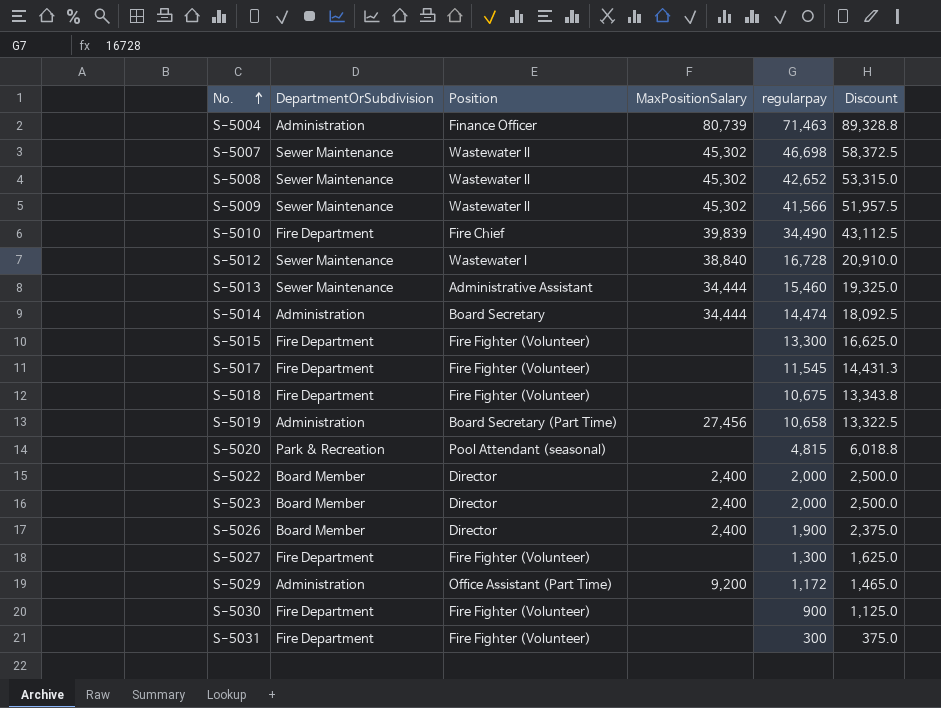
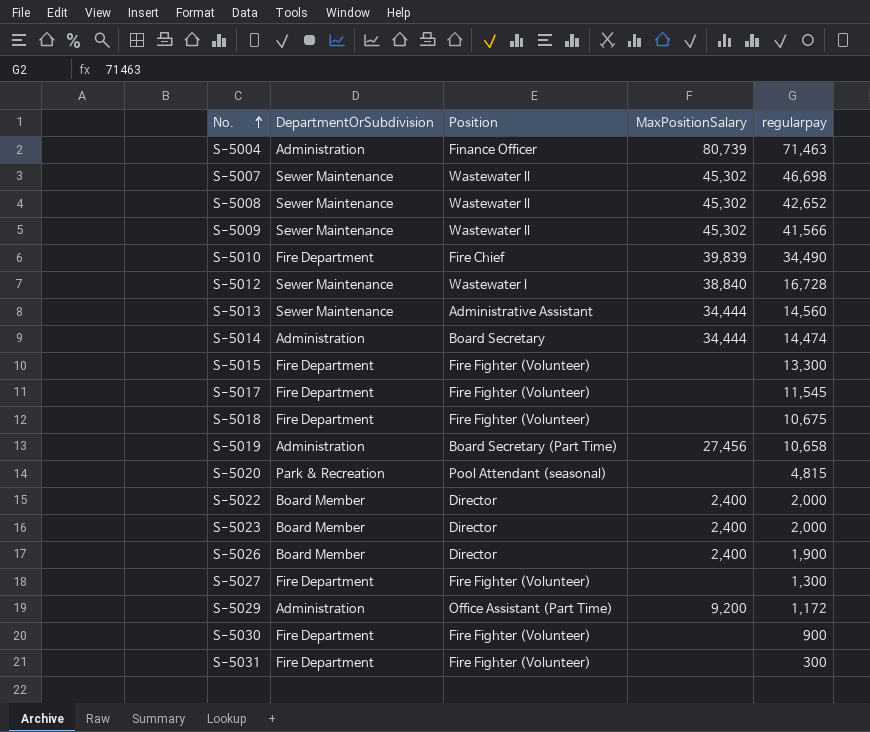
column Discount | formula: [regularpay] * 1.25 -> none
S-5013 | regularpay: 15,460 -> 14,560

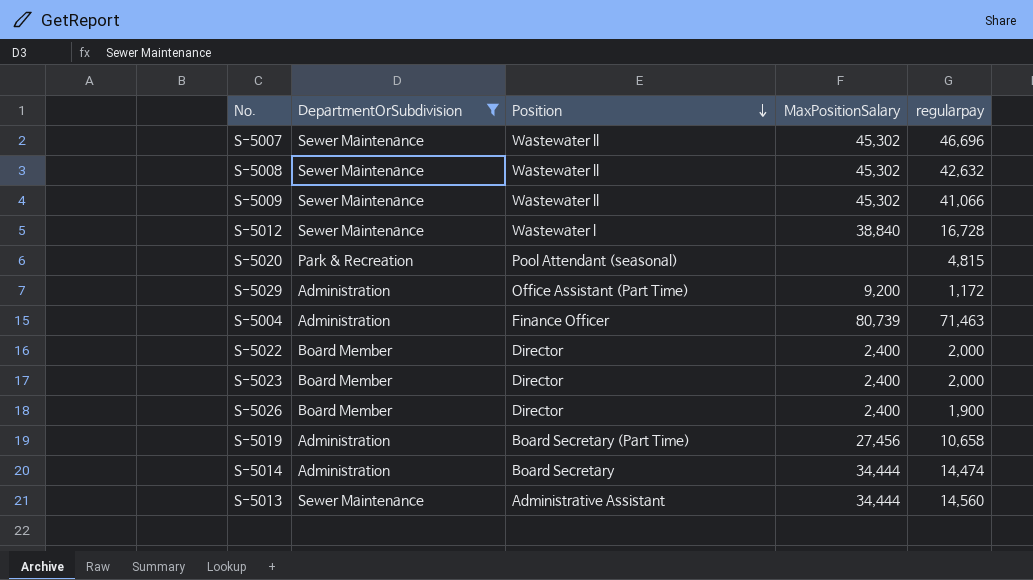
filter: none -> DepartmentOrSubdivision != Fire Department
row order: No. ascending -> Position descending
S-5007 | regularpay: 46,698 -> 46,696
S-5008 | regularpay: 42,652 -> 42,632
S-5009 | regularpay: 41,566 -> 41,066

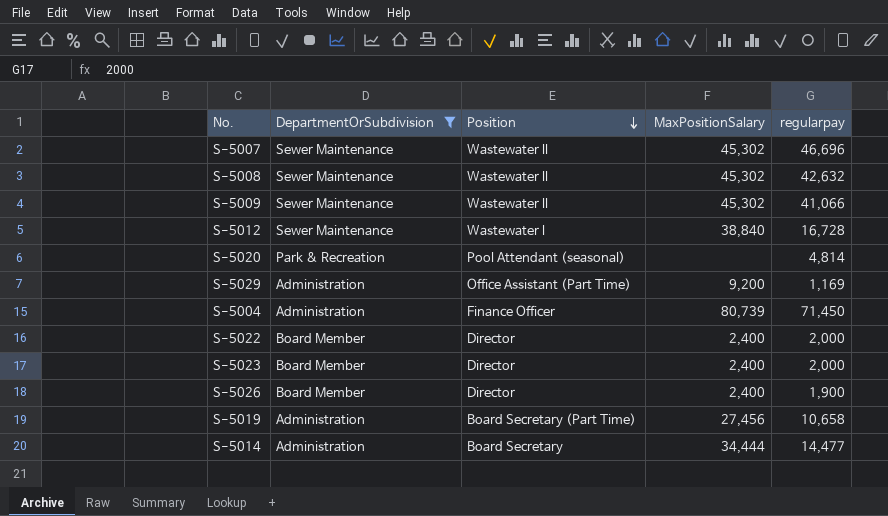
row S-5013: Sewer Maintenance | Administrative Assistant | 34,444 | 14,560 -> none
S-5020 | regularpay: 4,815 -> 4,814
S-5029 | regularpay: 1,172 -> 1,169
S-5004 | regularpay: 71,463 -> 71,450
S-5014 | regularpay: 14,474 -> 14,477

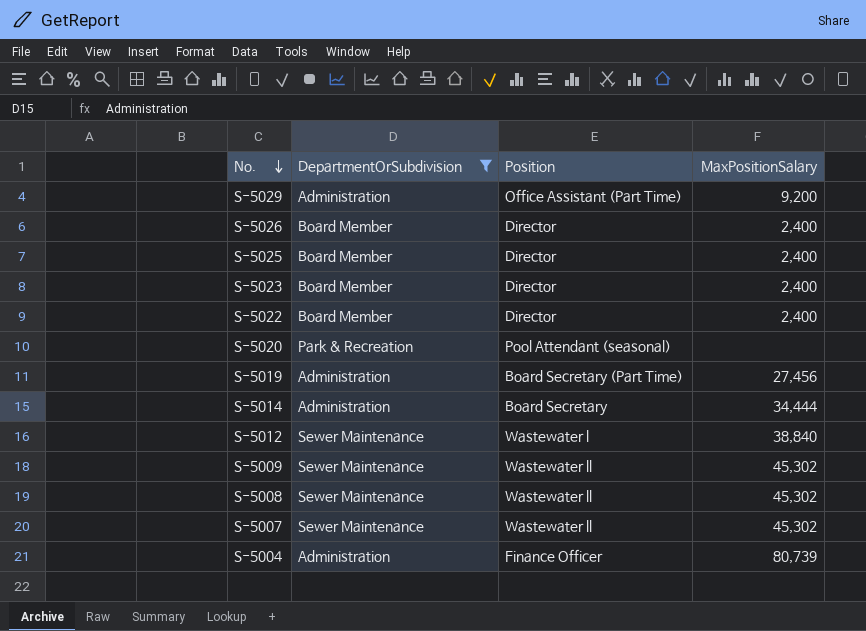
row order: Position descending -> No. descending
column regularpay | position: 5 -> none
row S-5025: none -> Board Member | Director | 2,400

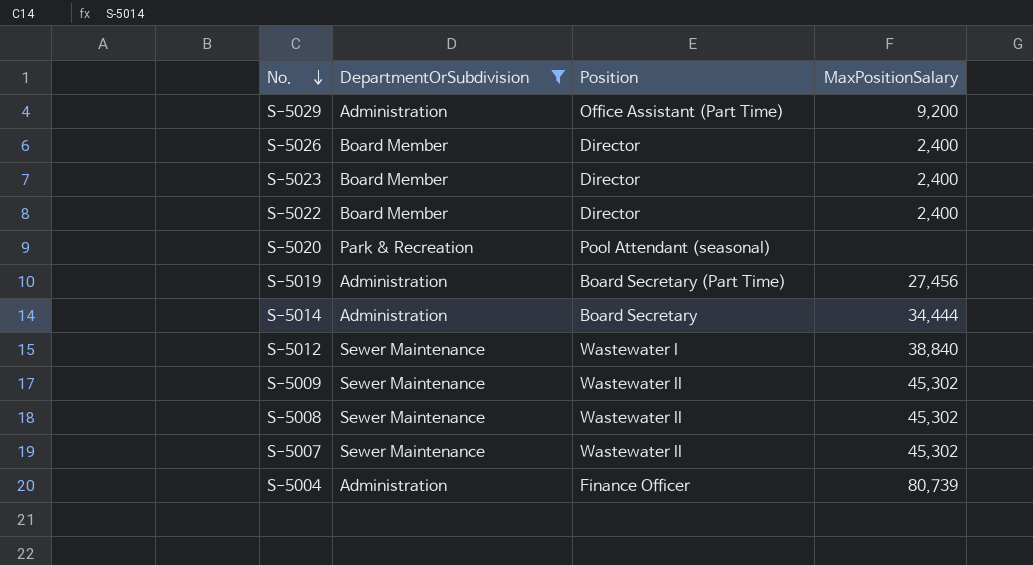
row S-5025: Board Member | Director | 2,400 -> none

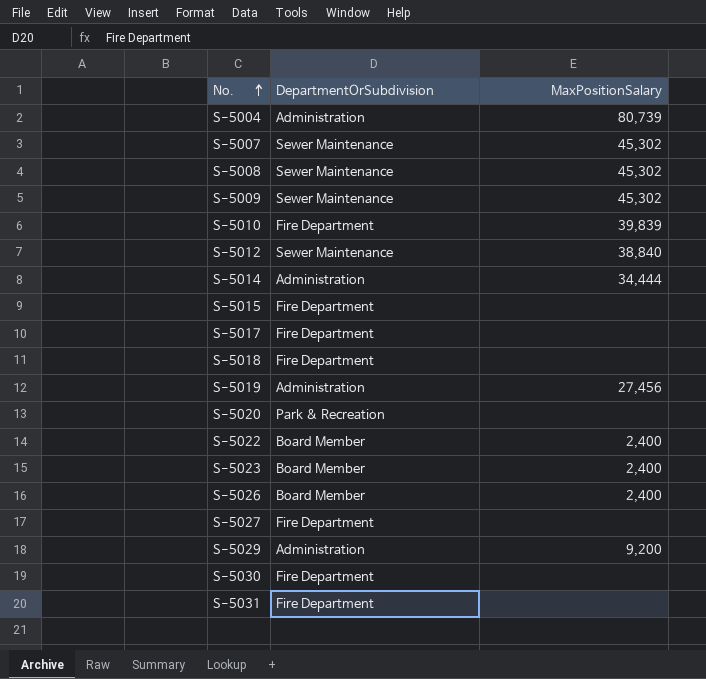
filter: DepartmentOrSubdivision != Fire Department -> none
row order: No. descending -> No. ascending
column Position | position: 3 -> none

